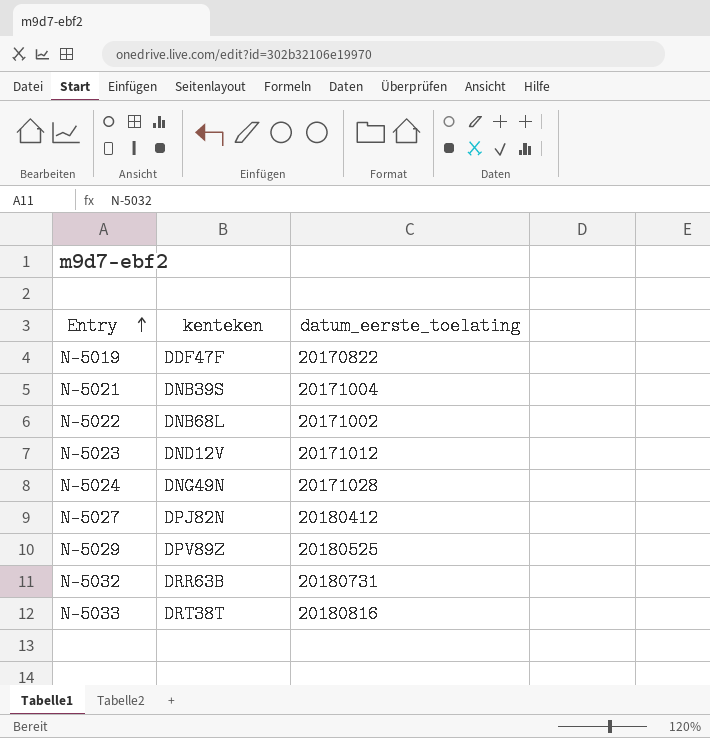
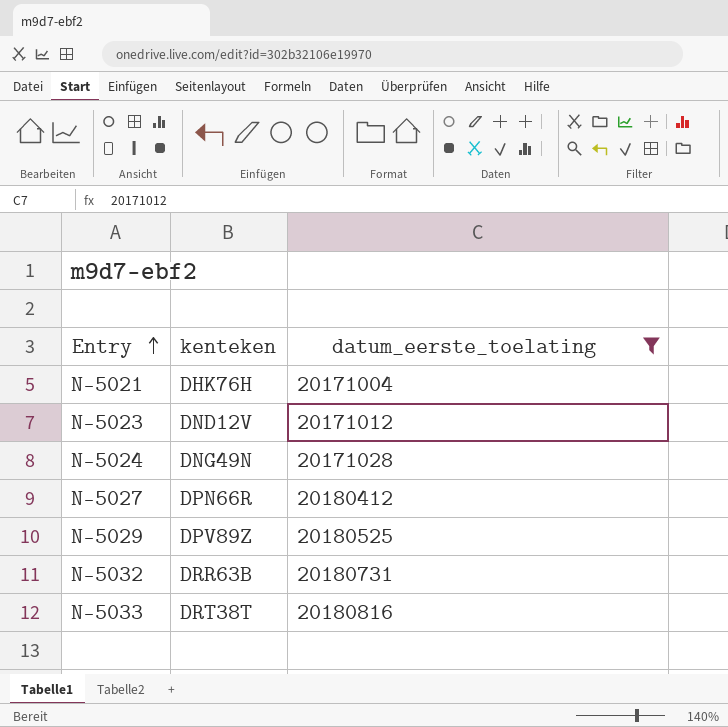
filter: none -> datum_eerste_toelating >= 20171004
N-5021 | kenteken: DNB39S -> DHK76H
N-5027 | kenteken: DPJ82N -> DPN66R

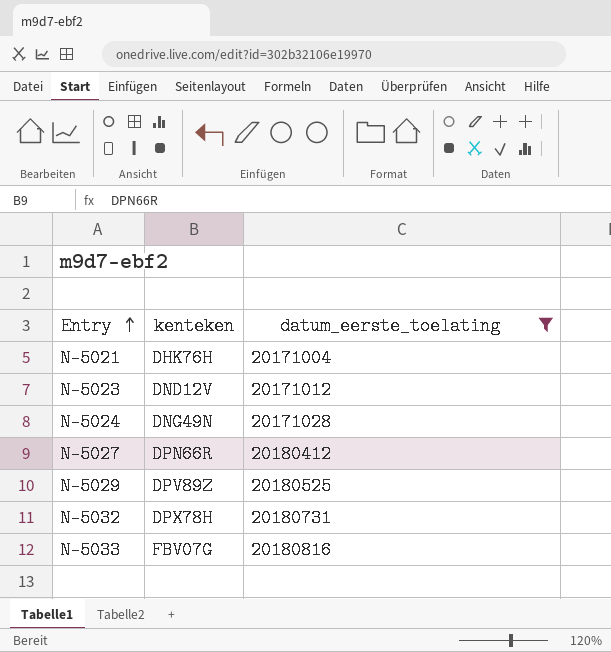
N-5032 | kenteken: DRR63B -> DPX78H
N-5033 | kenteken: DRT38T -> FBV07G

